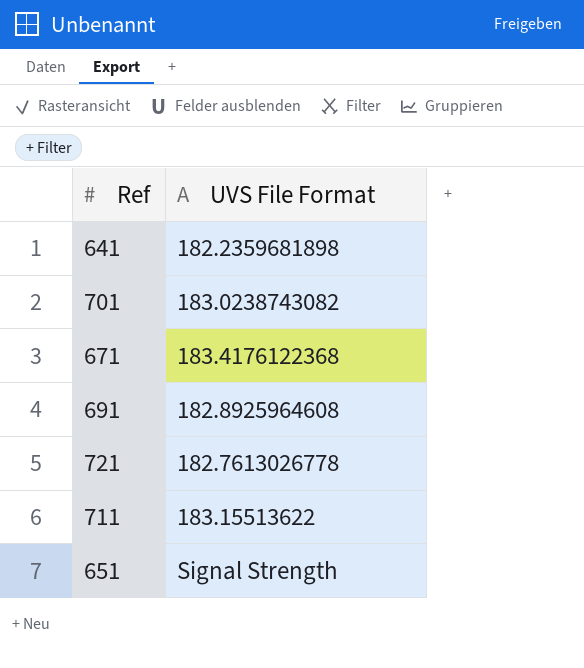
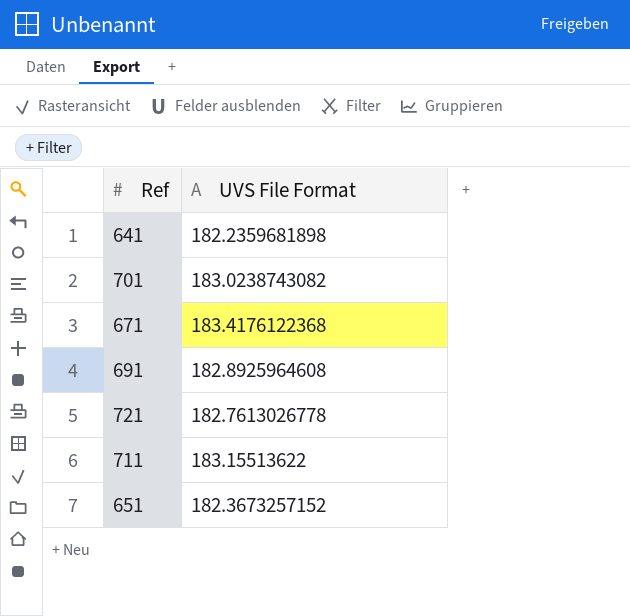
651 | UVS File Format: Signal Strength -> 182.3673257152

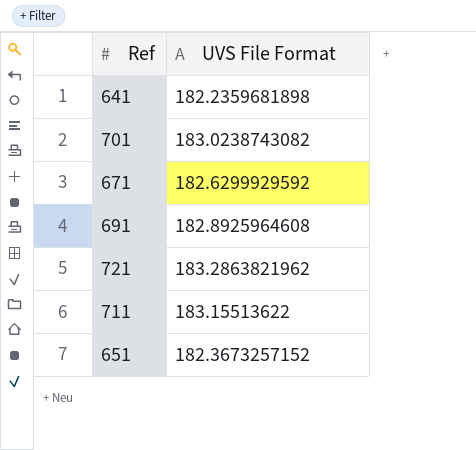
671 | UVS File Format: 183.4176122368 -> 182.6299929592
721 | UVS File Format: 182.7613026778 -> 183.2863821962

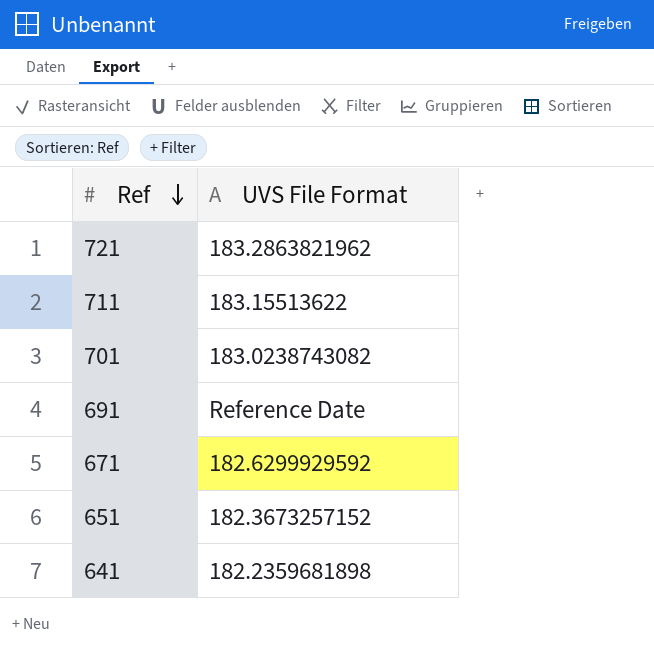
row order: none -> Ref descending
691 | UVS File Format: 182.8925964608 -> Reference Date

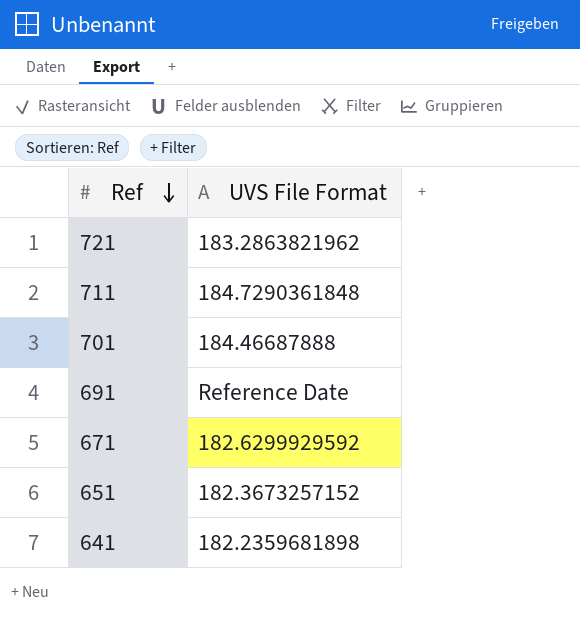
711 | UVS File Format: 183.15513622 -> 184.7290361848
701 | UVS File Format: 183.0238743082 -> 184.46687888

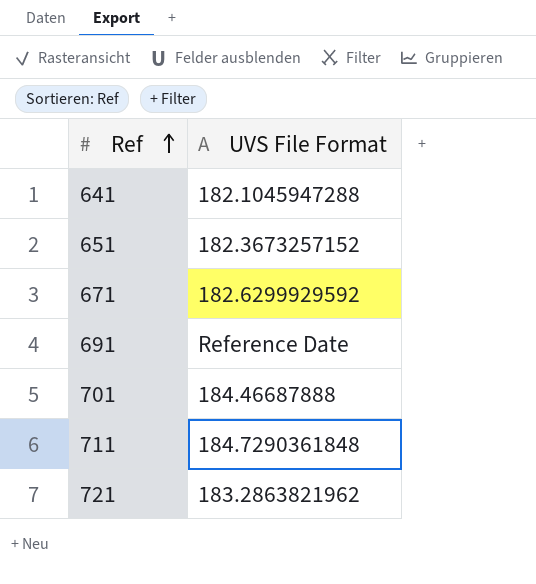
row order: Ref descending -> Ref ascending
641 | UVS File Format: 182.2359681898 -> 182.1045947288

